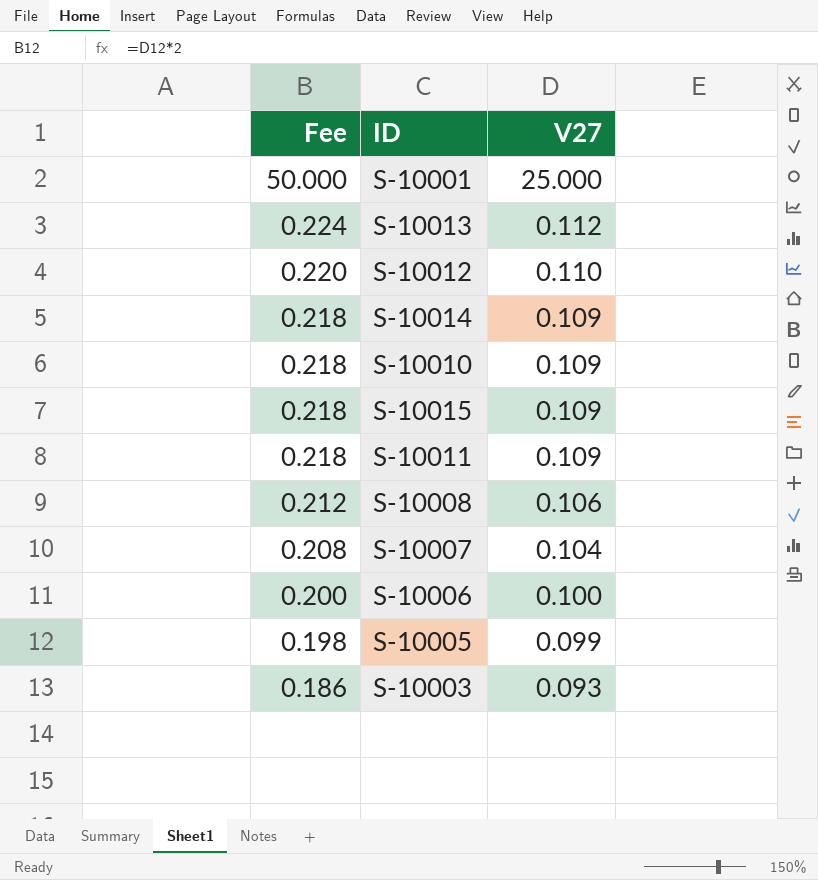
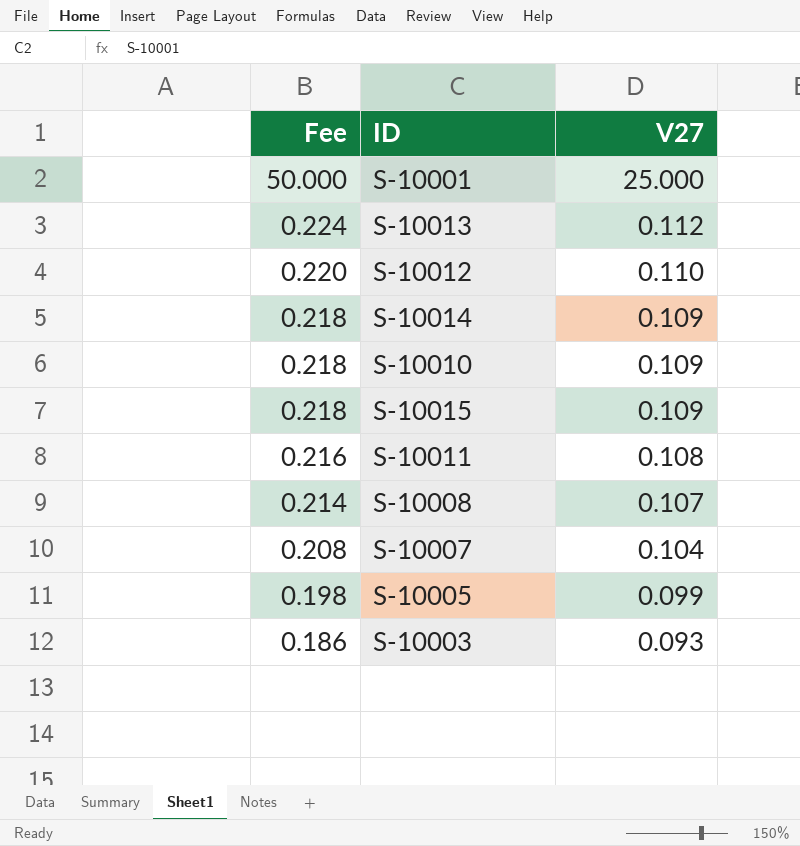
row S-10006: 0.200 | 0.100 -> none
S-10011 | Fee: 0.218 -> 0.216
S-10011 | V27: 0.109 -> 0.108
S-10008 | Fee: 0.212 -> 0.214
S-10008 | V27: 0.106 -> 0.107

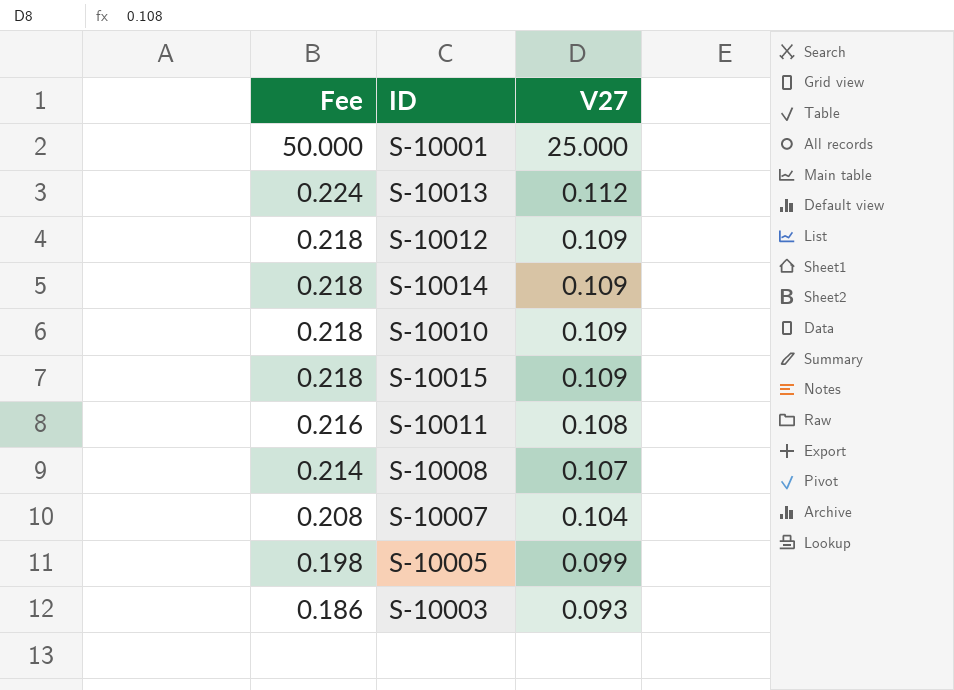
S-10012 | Fee: 0.220 -> 0.218
S-10012 | V27: 0.110 -> 0.109

